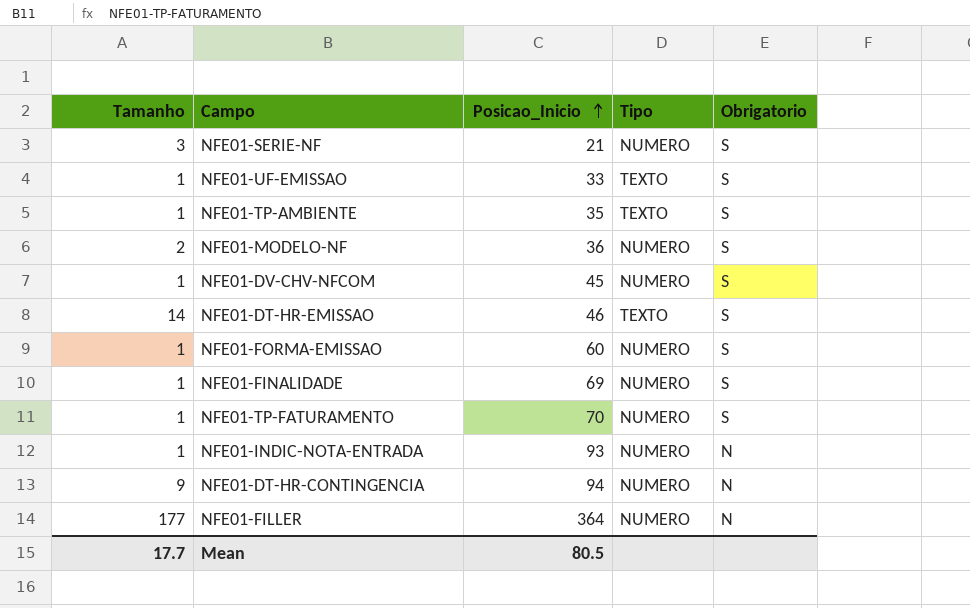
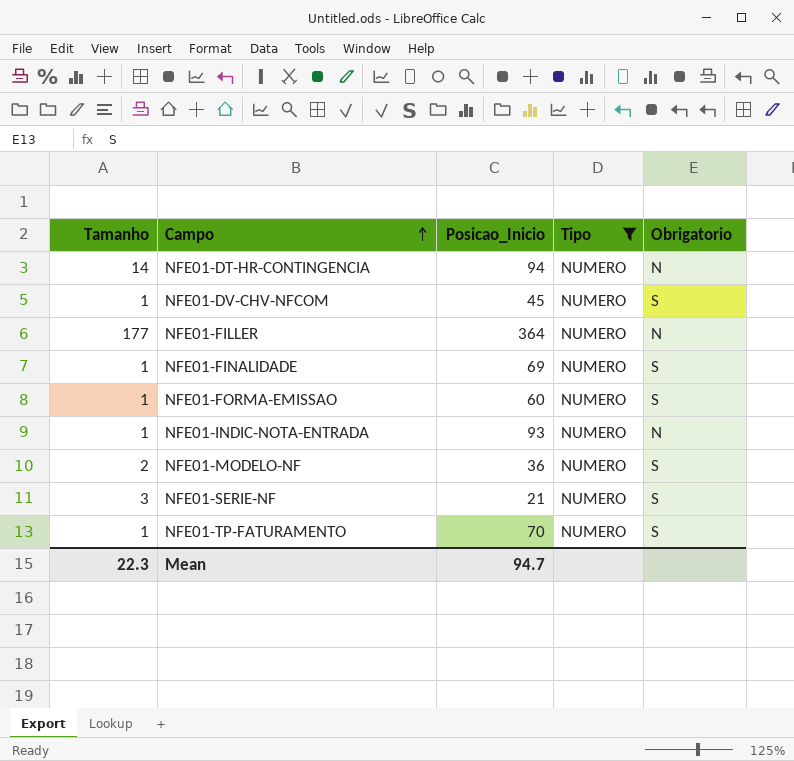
filter: none -> Tipo = NUMERO
row order: Posicao_Inicio ascending -> Campo ascending
NFE01-DT-HR-CONTINGENCIA | Tamanho: 9 -> 14
Mean | Tamanho: 17.7 -> 22.3
Mean | Posicao_Inicio: 80.5 -> 94.7

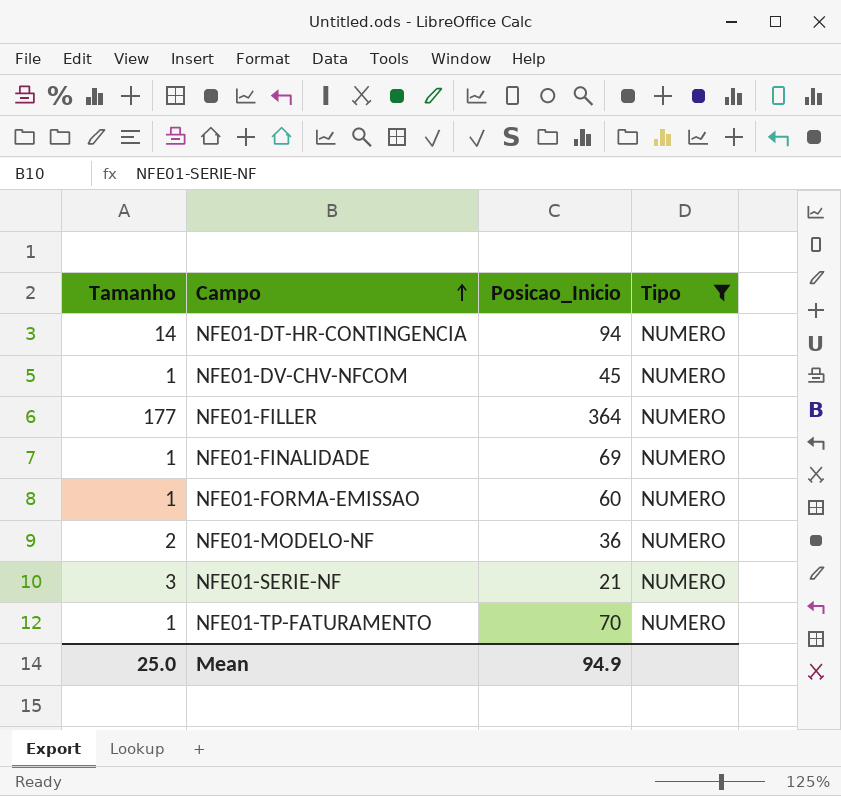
column Obrigatorio | position: 5 -> none
row NFE01-INDIC-NOTA-ENTRADA: 1 | 93 | NUMERO | N -> none
Mean | Tamanho: 22.3 -> 25.0
Mean | Posicao_Inicio: 94.7 -> 94.9

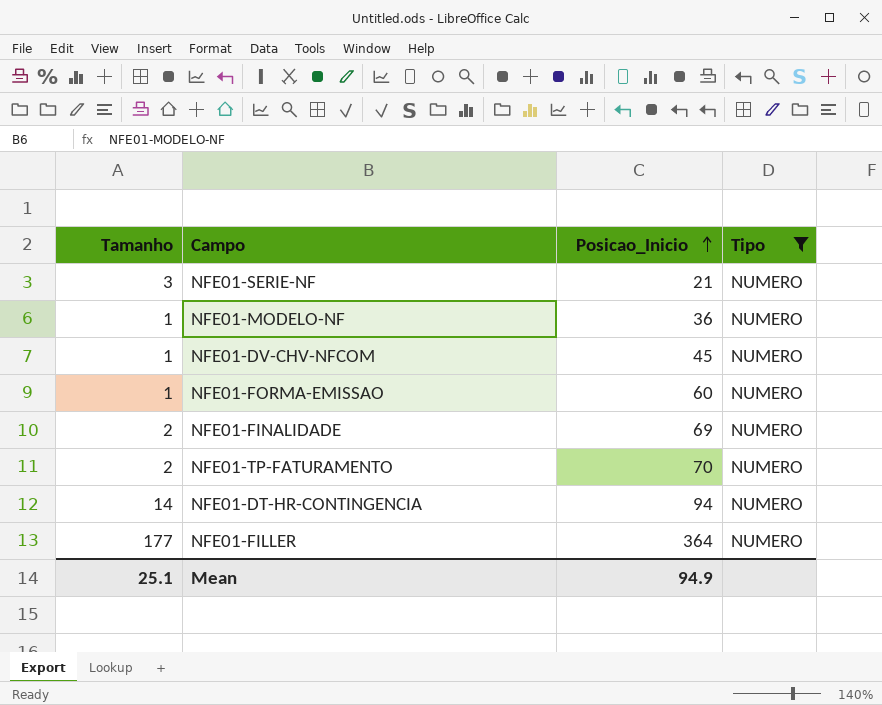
row order: Campo ascending -> Posicao_Inicio ascending
NFE01-MODELO-NF | Tamanho: 2 -> 1
NFE01-FINALIDADE | Tamanho: 1 -> 2
NFE01-TP-FATURAMENTO | Tamanho: 1 -> 2
Mean | Tamanho: 25.0 -> 25.1

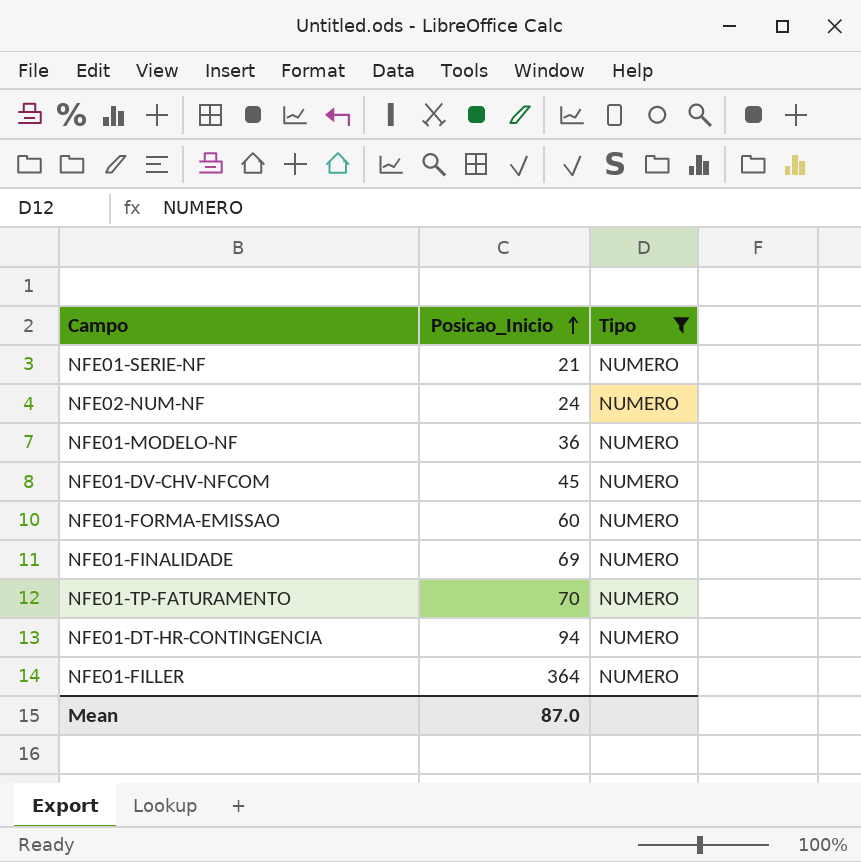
column Tamanho | position: 1 -> none
row NFE02-NUM-NF: none -> 24 | NUMERO
Mean | Posicao_Inicio: 94.9 -> 87.0

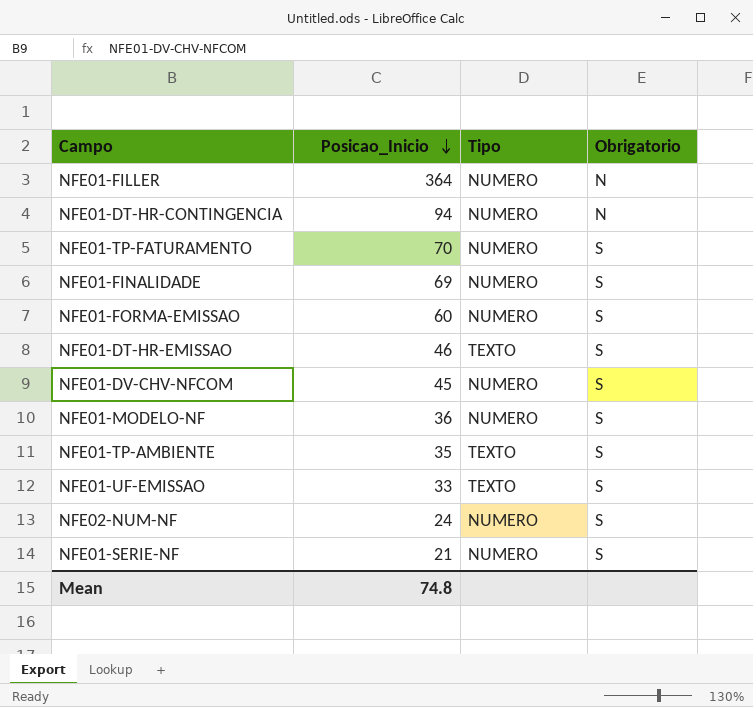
filter: Tipo = NUMERO -> none
row order: Posicao_Inicio ascending -> Posicao_Inicio descending
column Obrigatorio | position: none -> 4
Mean | Posicao_Inicio: 87.0 -> 74.8

